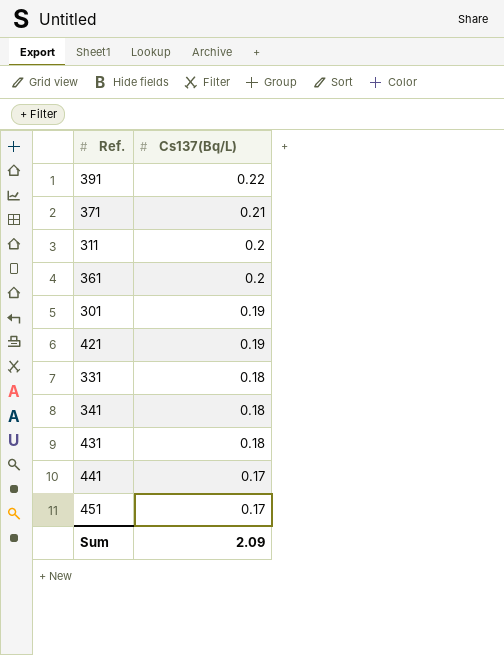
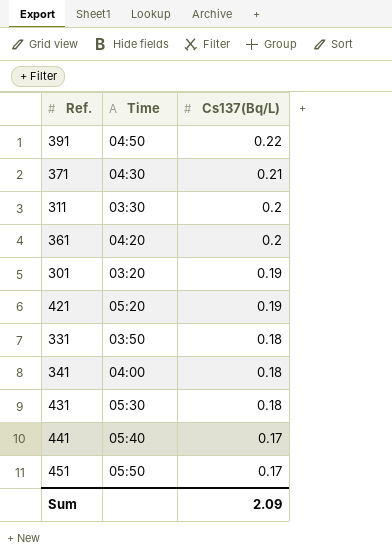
column Time | position: none -> 2

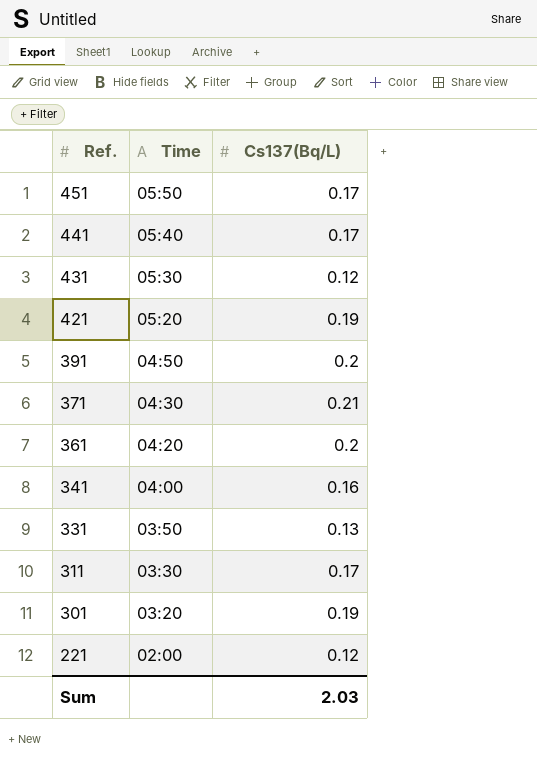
row order: Cs137(Bq/L) descending -> Ref. descending
431 | Cs137(Bq/L): 0.18 -> 0.12
391 | Cs137(Bq/L): 0.22 -> 0.2
341 | Cs137(Bq/L): 0.18 -> 0.16
331 | Cs137(Bq/L): 0.18 -> 0.13
311 | Cs137(Bq/L): 0.2 -> 0.17
row 221: none -> 02:00 | 0.12
Sum | Cs137(Bq/L): 2.09 -> 2.03

